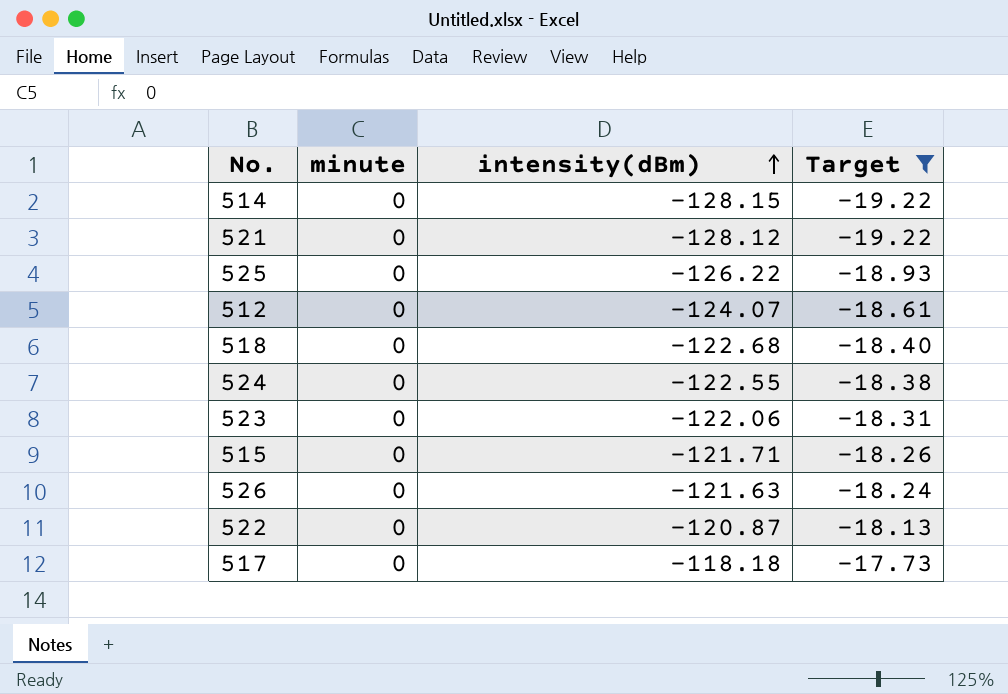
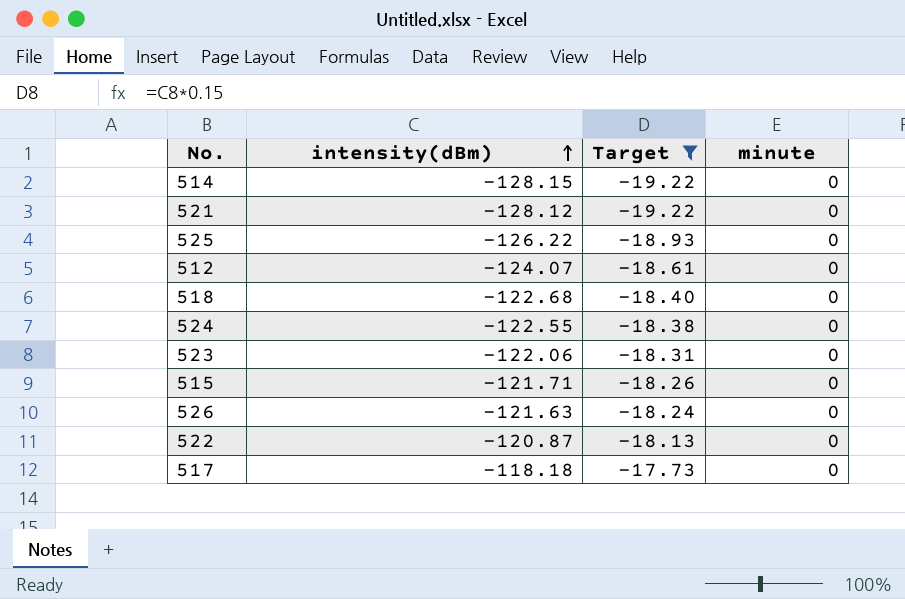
column minute | position: 2 -> 4

